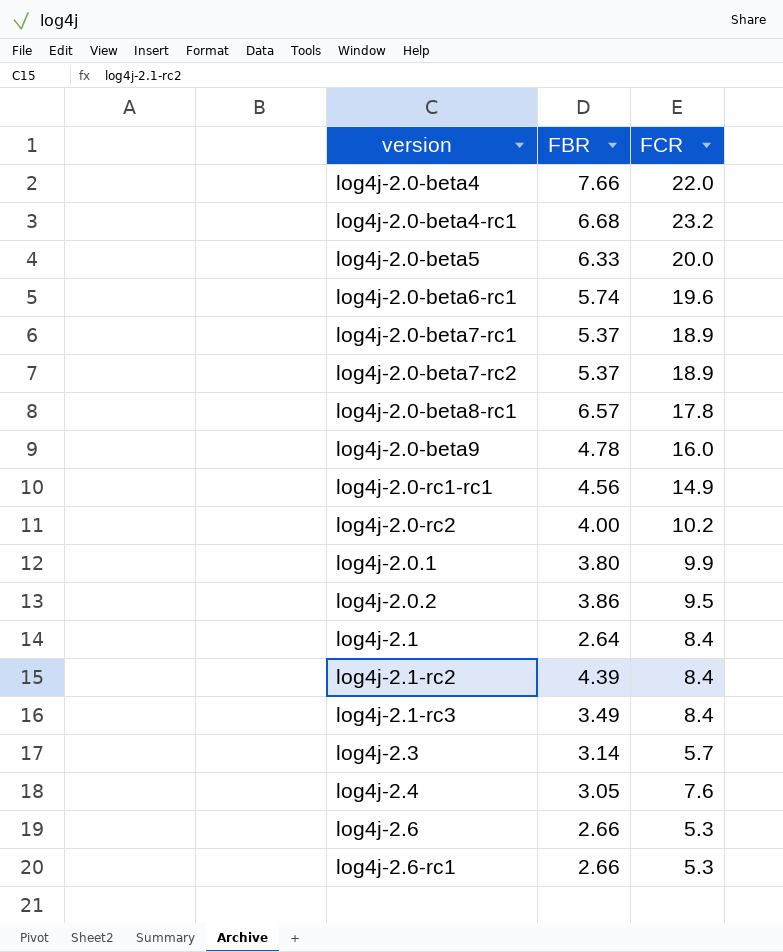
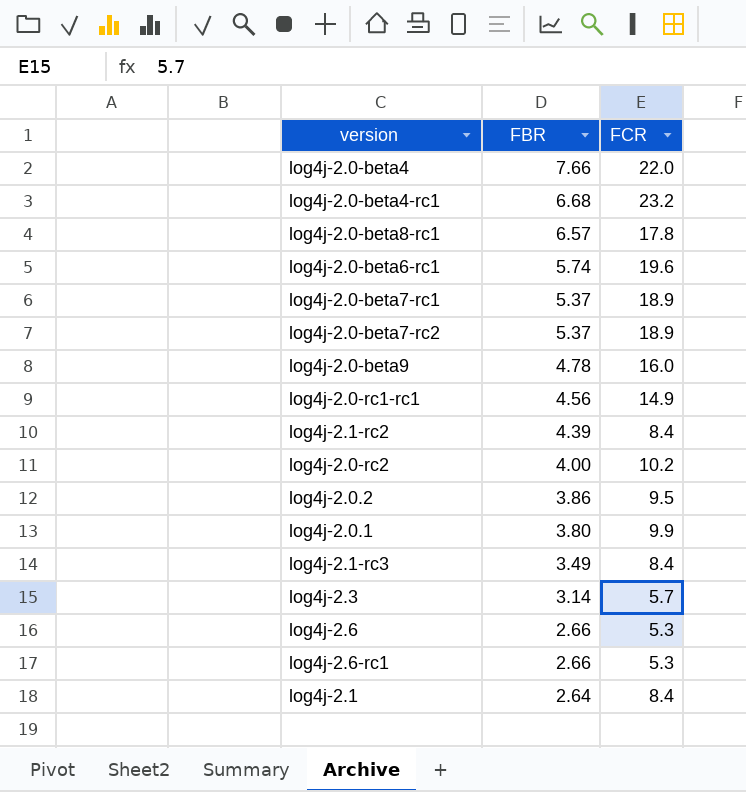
row order: version ascending -> FBR descending
row log4j-2.0-beta5: 6.33 | 20.0 -> none
row log4j-2.4: 3.05 | 7.6 -> none

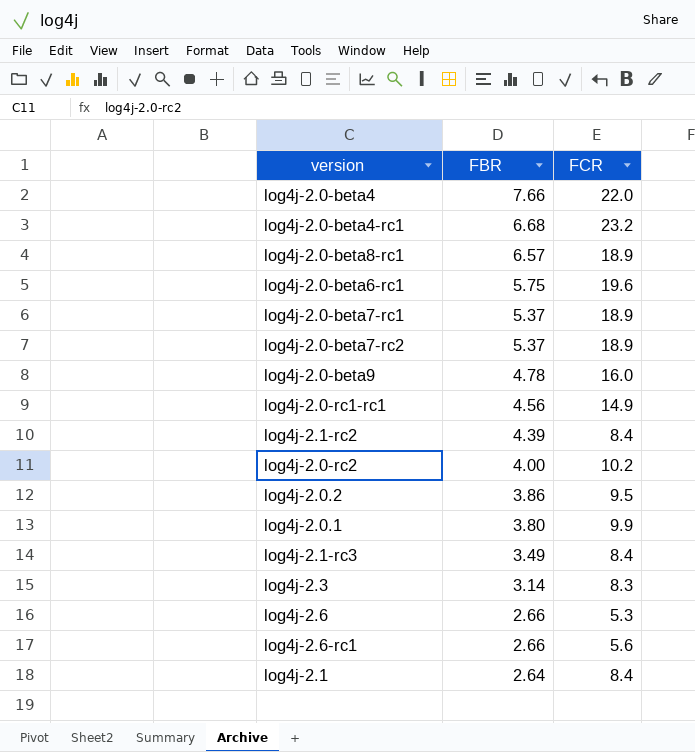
log4j-2.0-beta8-rc1 | FCR: 17.8 -> 18.9
log4j-2.0-beta6-rc1 | FBR: 5.74 -> 5.75
log4j-2.3 | FCR: 5.7 -> 8.3
log4j-2.6-rc1 | FCR: 5.3 -> 5.6

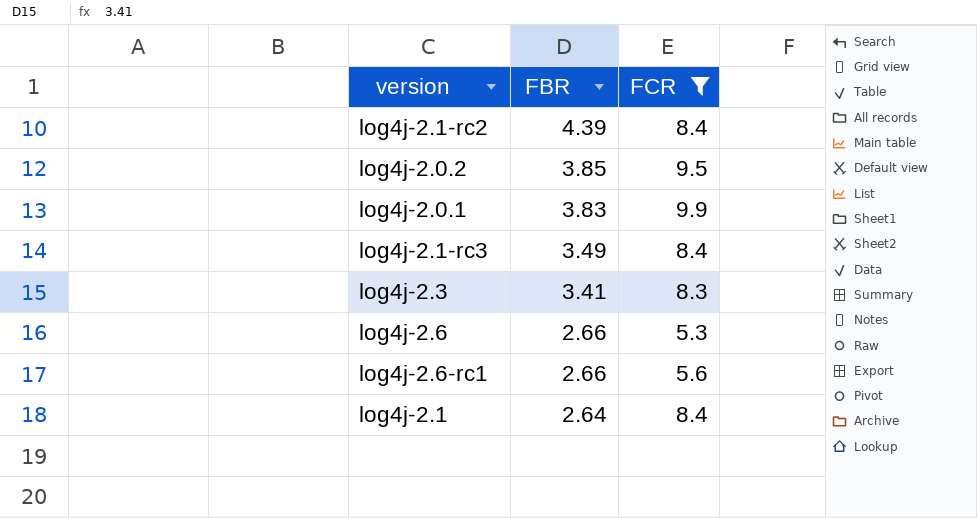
filter: none -> FCR <= 9.9
log4j-2.0.2 | FBR: 3.86 -> 3.85
log4j-2.0.1 | FBR: 3.80 -> 3.83
log4j-2.3 | FBR: 3.14 -> 3.41

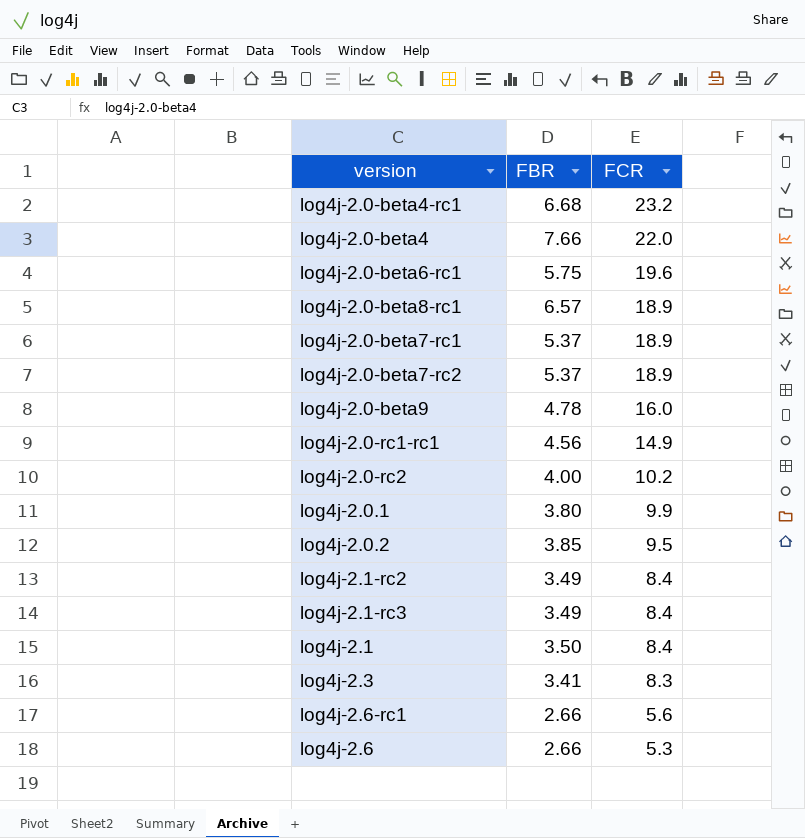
filter: FCR <= 9.9 -> none
row order: FBR descending -> FCR descending
log4j-2.0.1 | FBR: 3.83 -> 3.80
log4j-2.1-rc2 | FBR: 4.39 -> 3.49
log4j-2.1 | FBR: 2.64 -> 3.50

